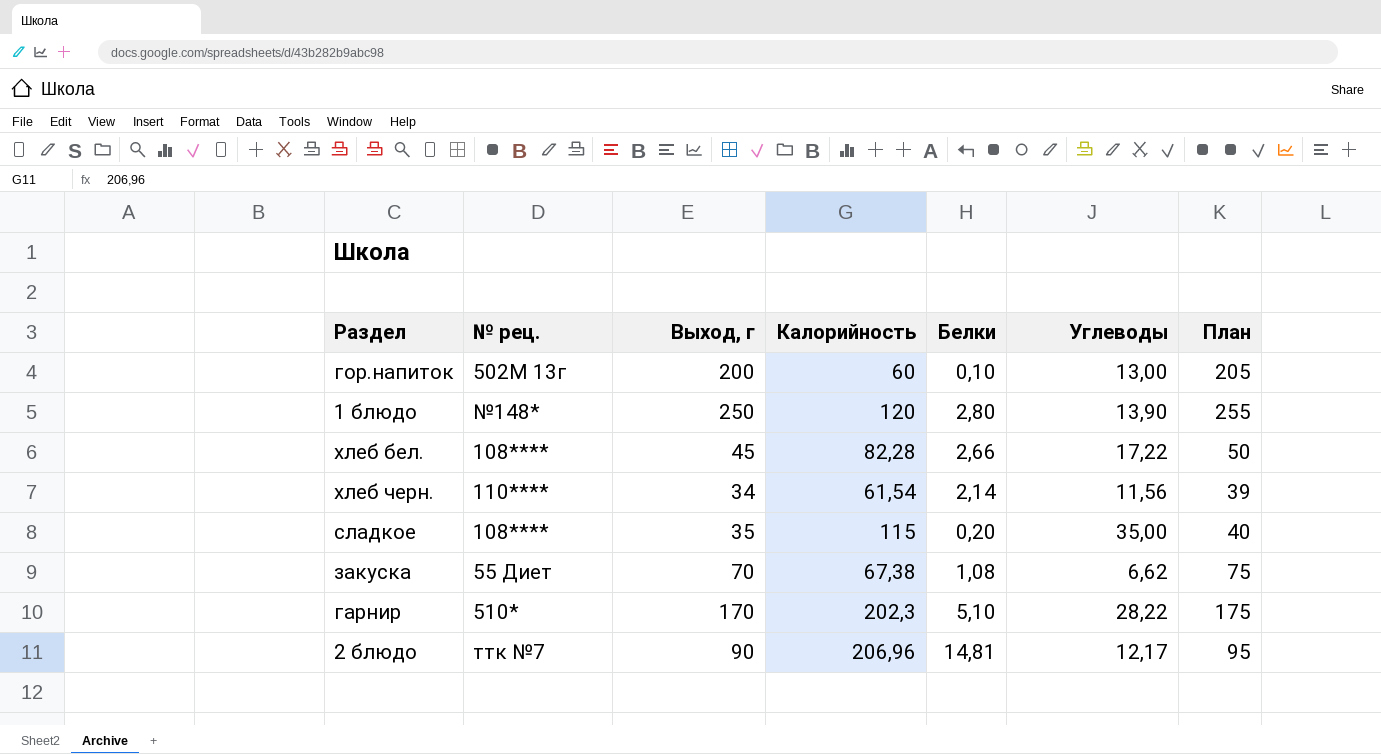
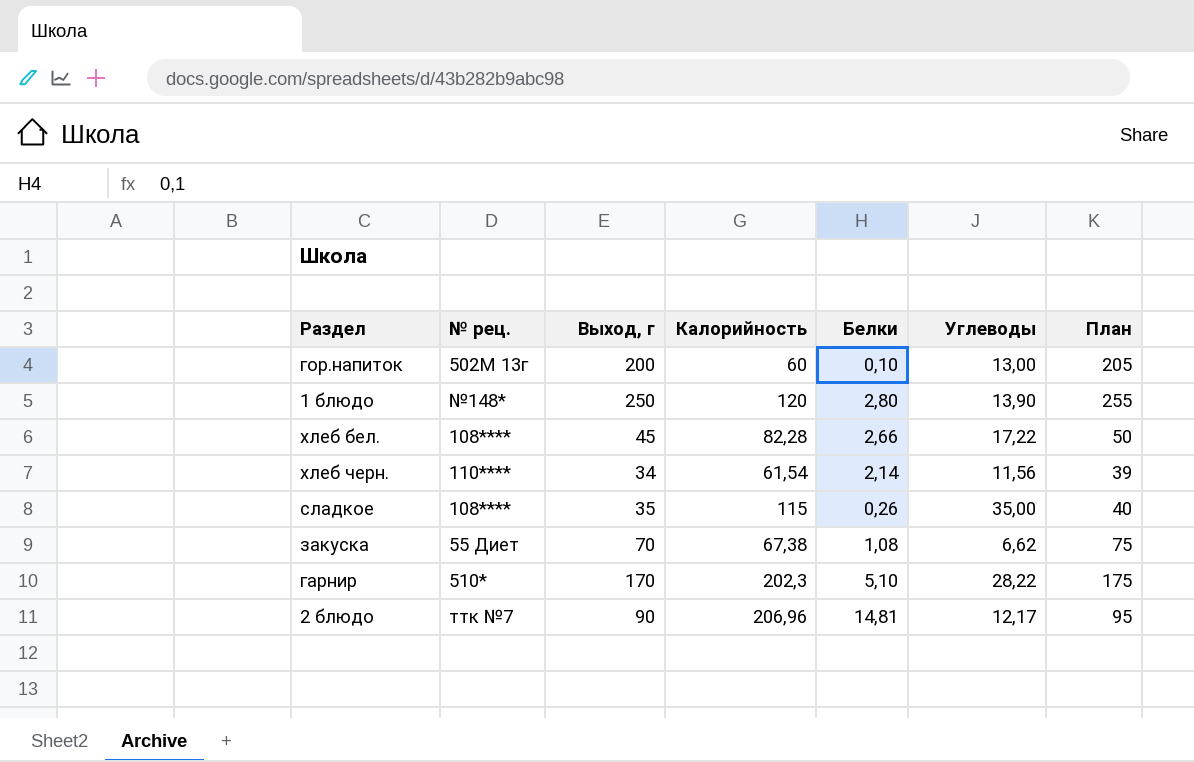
сладкое | Белки: 0,20 -> 0,26

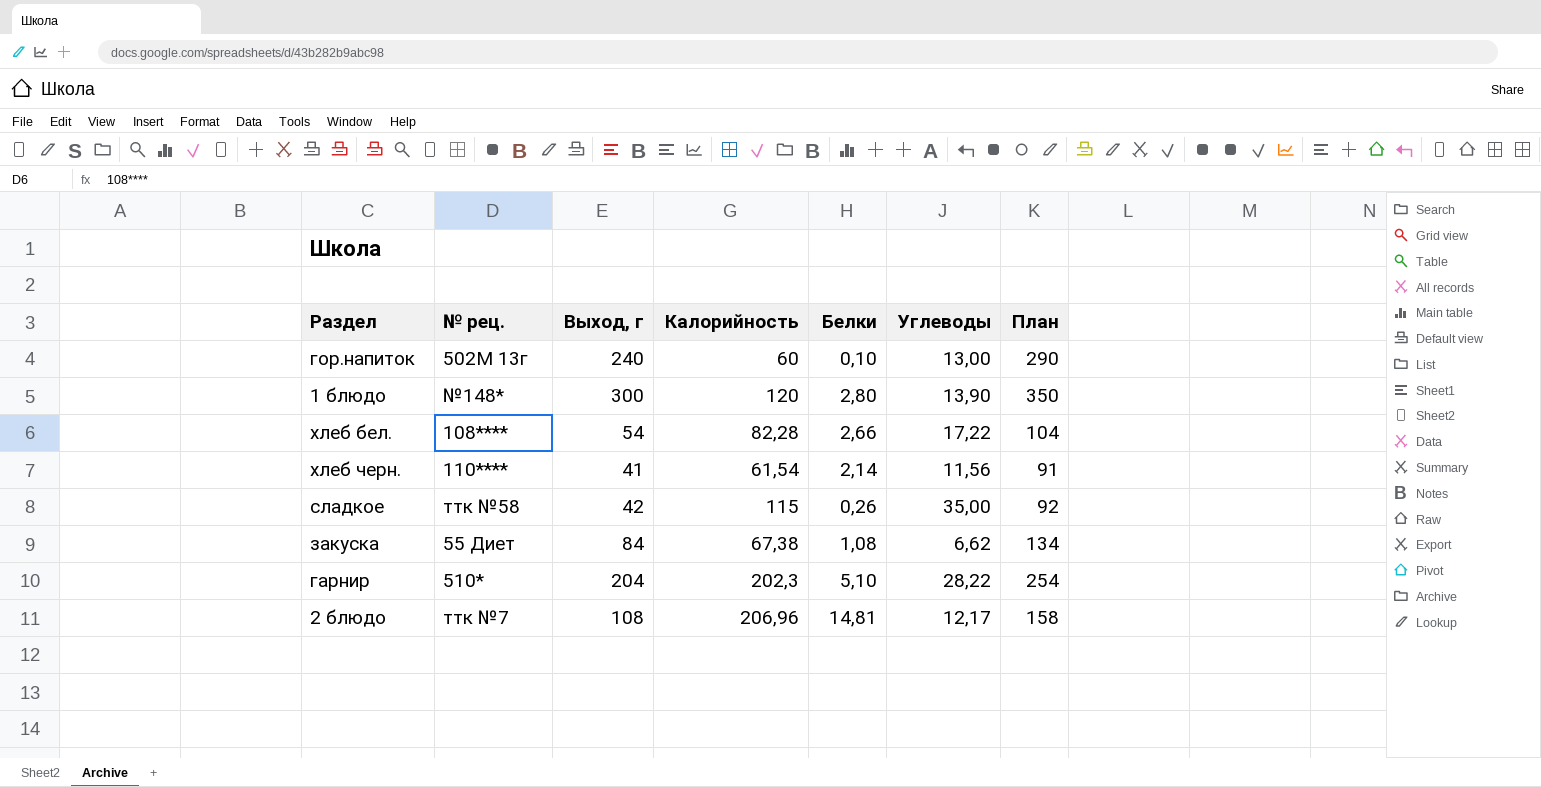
column План | formula: [Выход, г] + 5 -> [Выход, г] + 50
гор.напиток | Выход, г: 200 -> 240
1 блюдо | Выход, г: 250 -> 300
хлеб бел. | Выход, г: 45 -> 54
хлеб черн. | Выход, г: 34 -> 41
сладкое | № рец.: 108**** -> ттк №58
сладкое | Выход, г: 35 -> 42
закуска | Выход, г: 70 -> 84
гарнир | Выход, г: 170 -> 204
2 блюдо | Выход, г: 90 -> 108

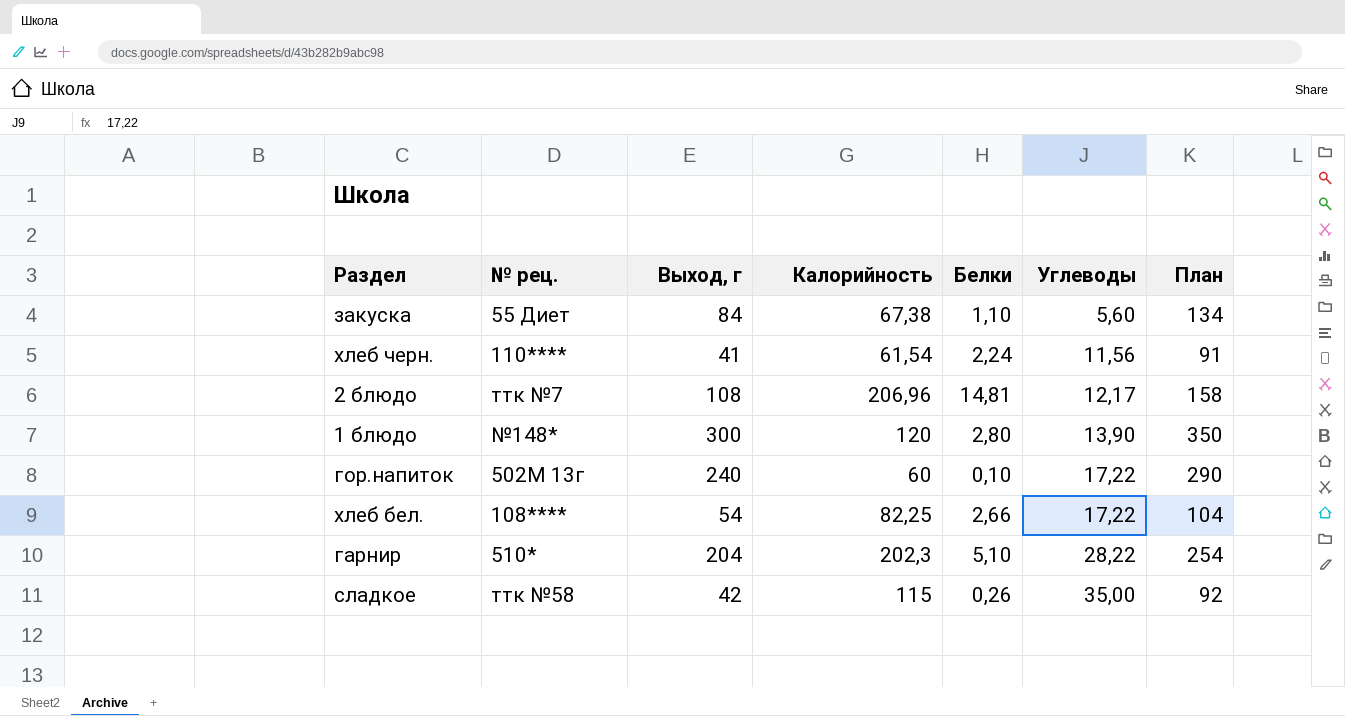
row order: none -> Углеводы ascending
закуска | Белки: 1,08 -> 1,10
закуска | Углеводы: 6,62 -> 5,60
хлеб черн. | Белки: 2,14 -> 2,24
гор.напиток | Углеводы: 13,00 -> 17,22
хлеб бел. | Калорийность: 82,28 -> 82,25

